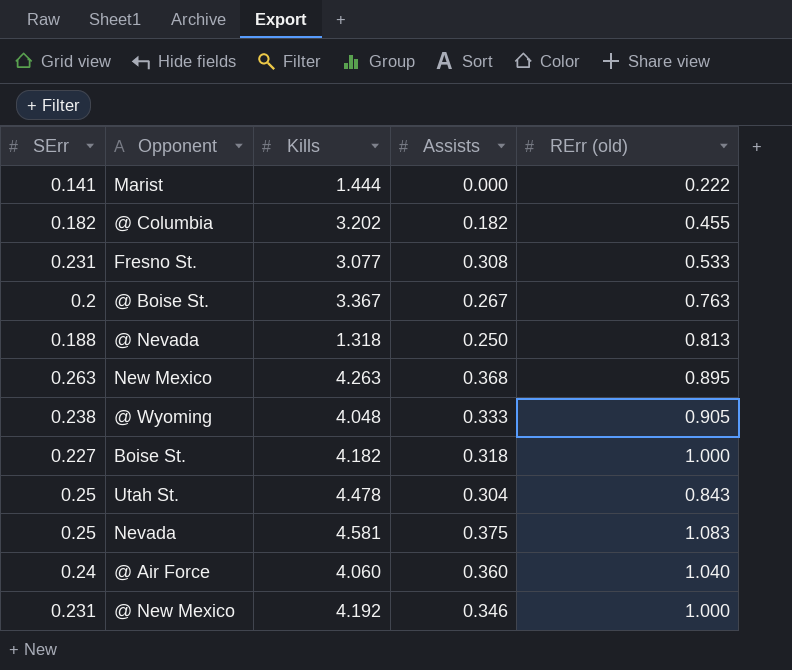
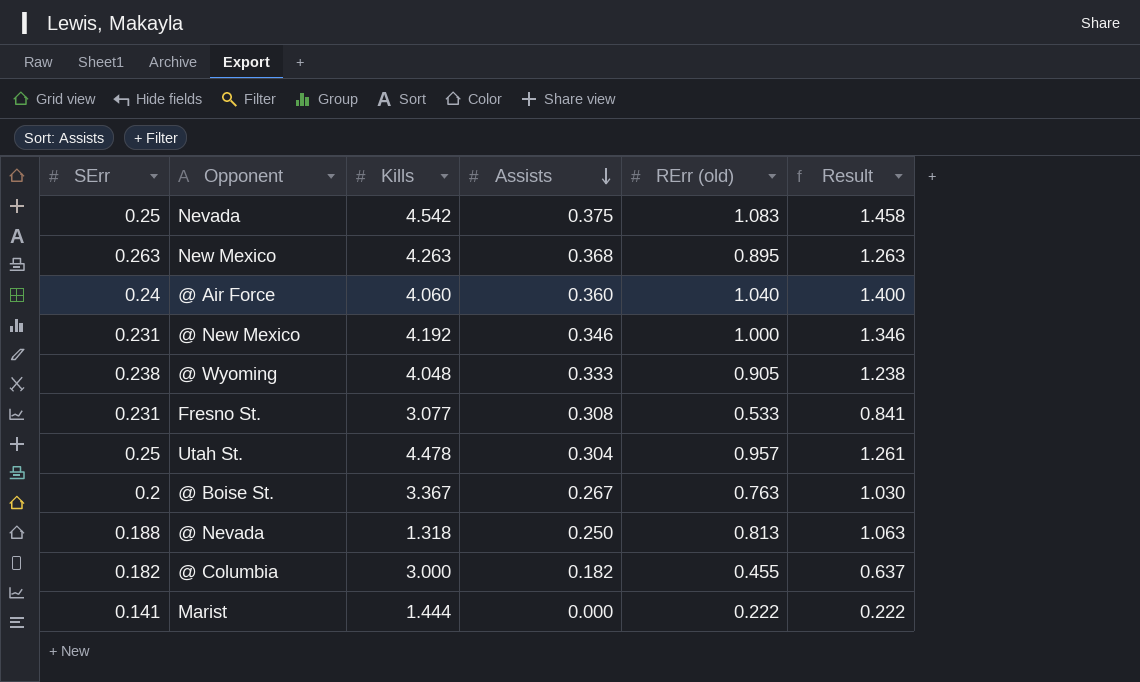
row order: none -> Assists descending
column Result | formula: none -> [Assists] + [RErr (old)]
row Boise St.: 0.227 | 4.182 | 0.318 | 1.000 -> none
Nevada | Kills: 4.581 -> 4.542
Utah St. | RErr (old): 0.843 -> 0.957
@ Columbia | Kills: 3.202 -> 3.000

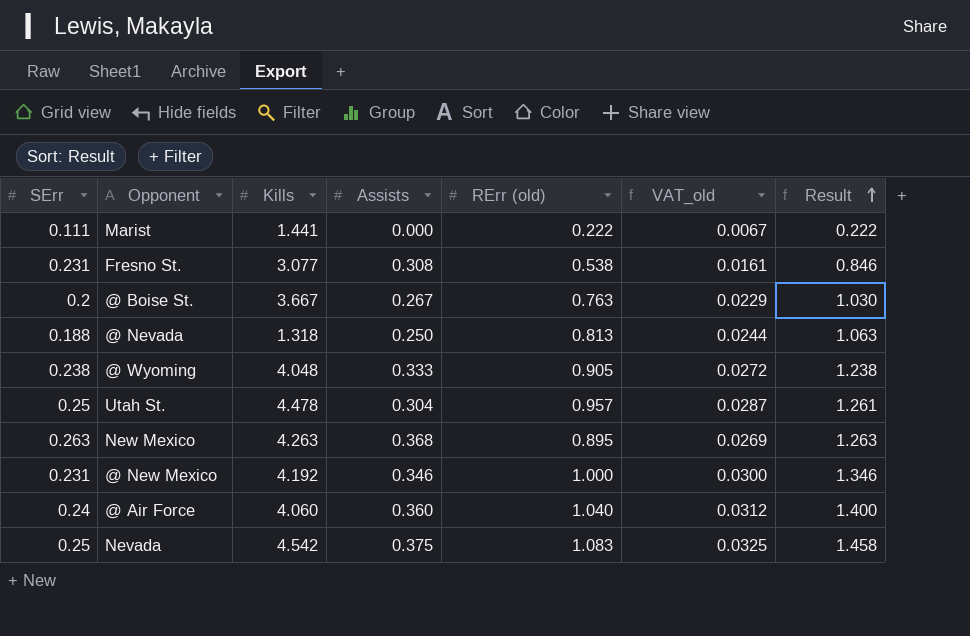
row order: Assists descending -> Result ascending
column VAT_old | formula: none -> [RErr (old)] * 0.03
row @ Columbia: 0.182 | 3.000 | 0.182 | 0.455 | 0.637 -> none
Marist | SErr: 0.141 -> 0.111
Marist | Kills: 1.444 -> 1.441
Fresno St. | RErr (old): 0.533 -> 0.538
Fresno St. | Result: 0.841 -> 0.846
@ Boise St. | Kills: 3.367 -> 3.667

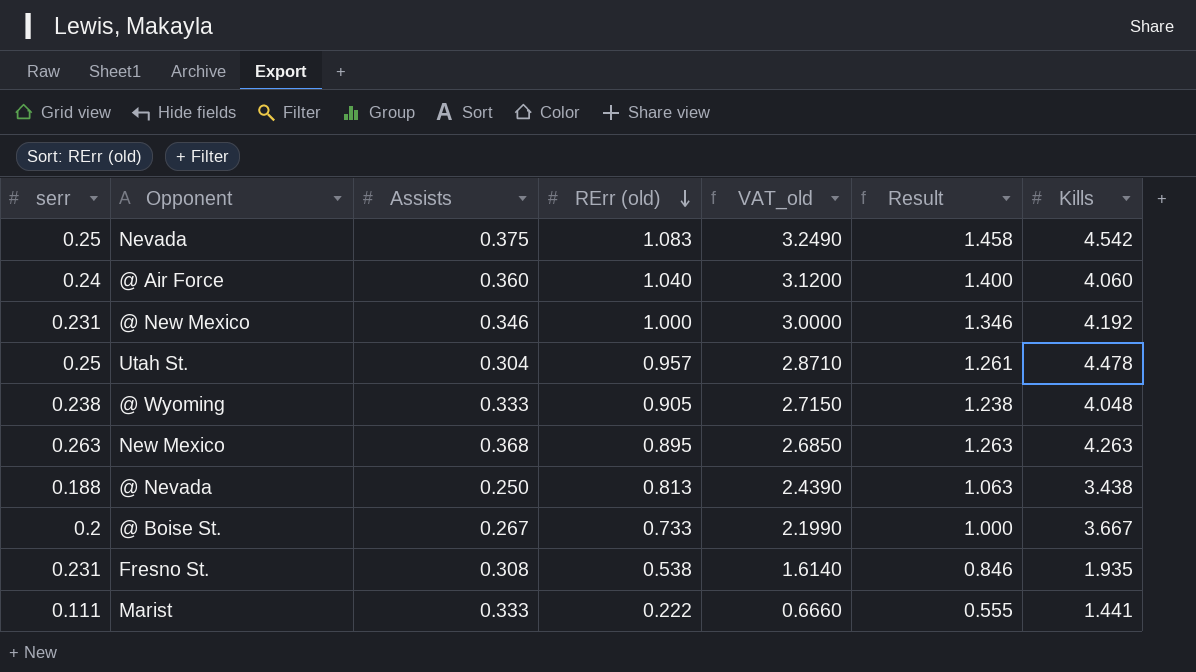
row order: Result ascending -> RErr (old) descending
column name: SErr -> serr
column VAT_old | formula: [RErr (old)] * 0.03 -> [RErr (old)] * 3
column Kills | position: 3 -> 7
@ Nevada | Kills: 1.318 -> 3.438
@ Boise St. | RErr (old): 0.763 -> 0.733
@ Boise St. | Result: 1.030 -> 1.000
Fresno St. | Kills: 3.077 -> 1.935
Marist | Assists: 0.000 -> 0.333
Marist | Result: 0.222 -> 0.555

